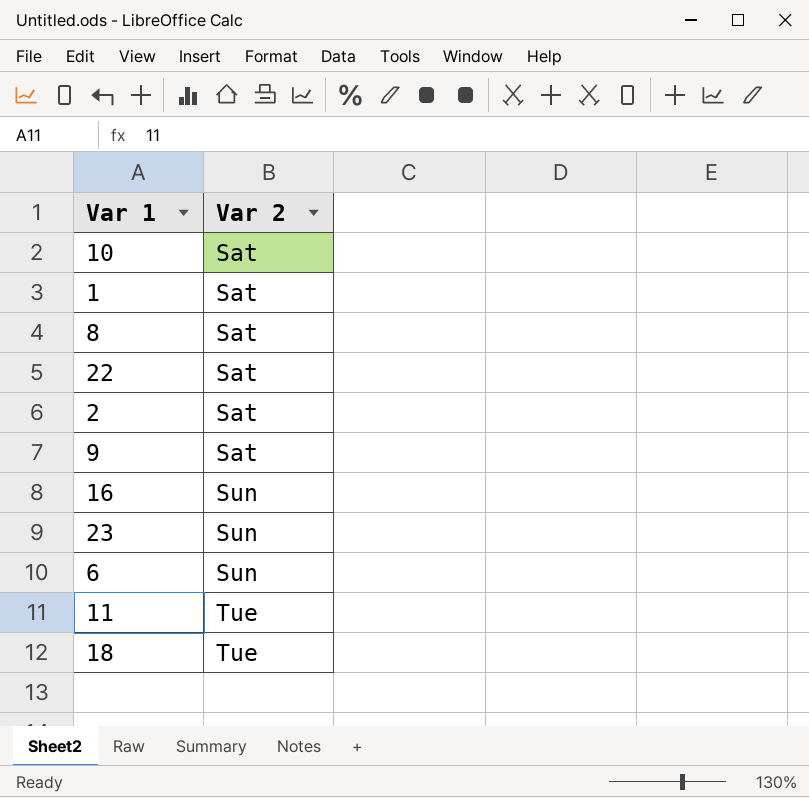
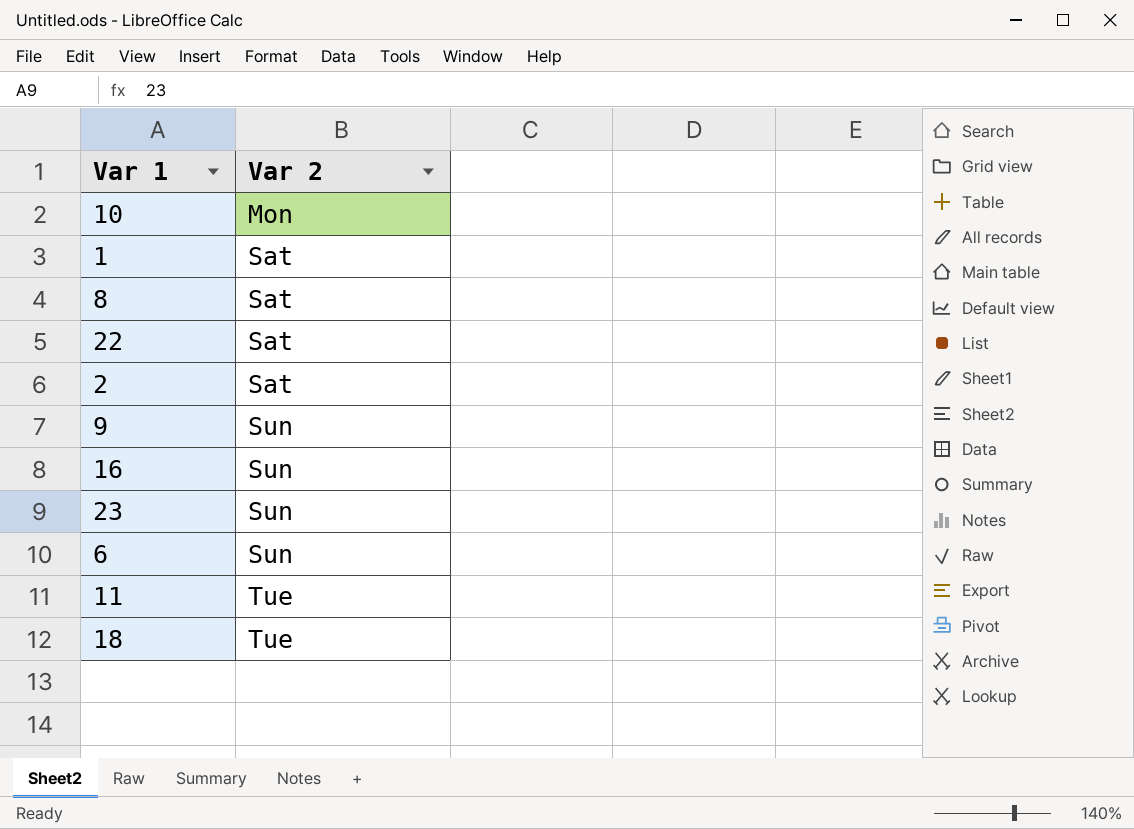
10 | Var 2: Sat -> Mon
9 | Var 2: Sat -> Sun

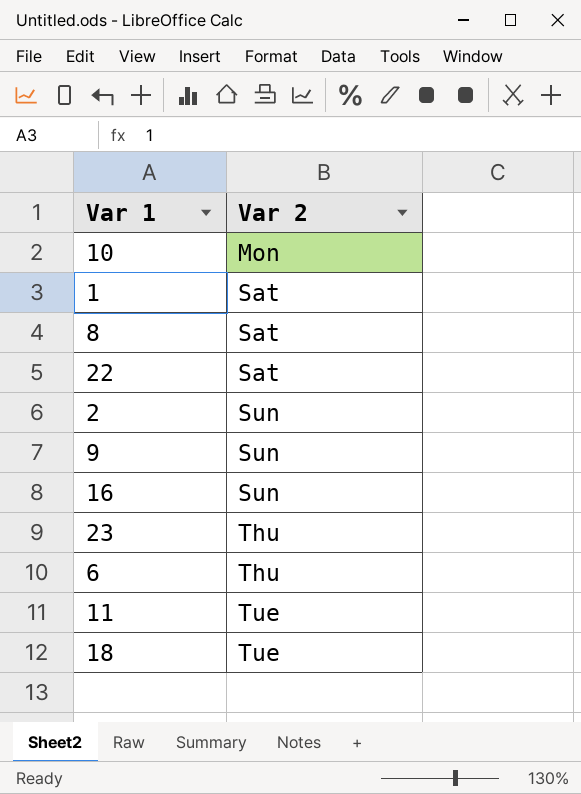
2 | Var 2: Sat -> Sun
23 | Var 2: Sun -> Thu
6 | Var 2: Sun -> Thu

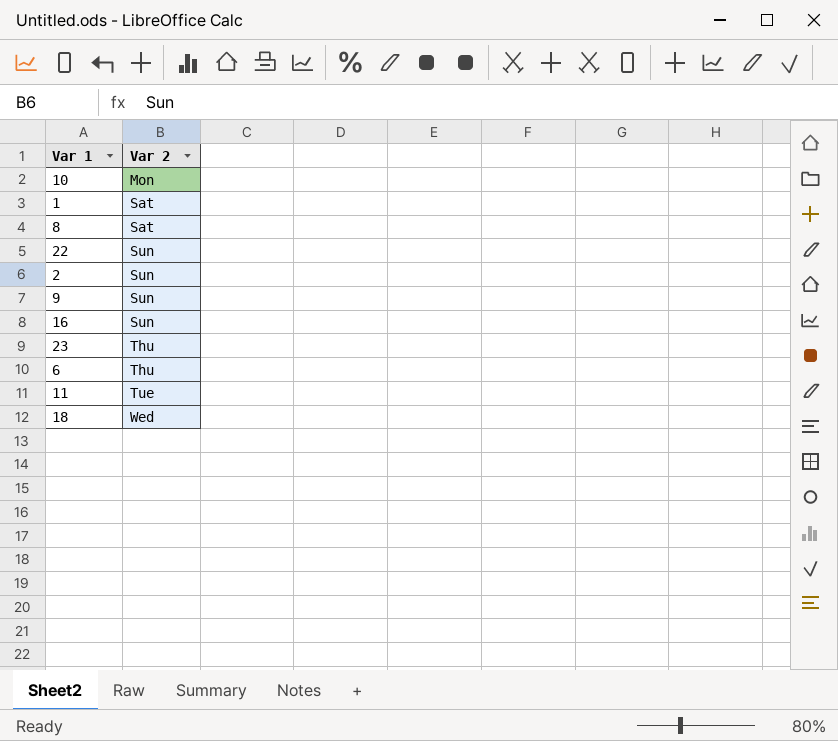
22 | Var 2: Sat -> Sun
18 | Var 2: Tue -> Wed

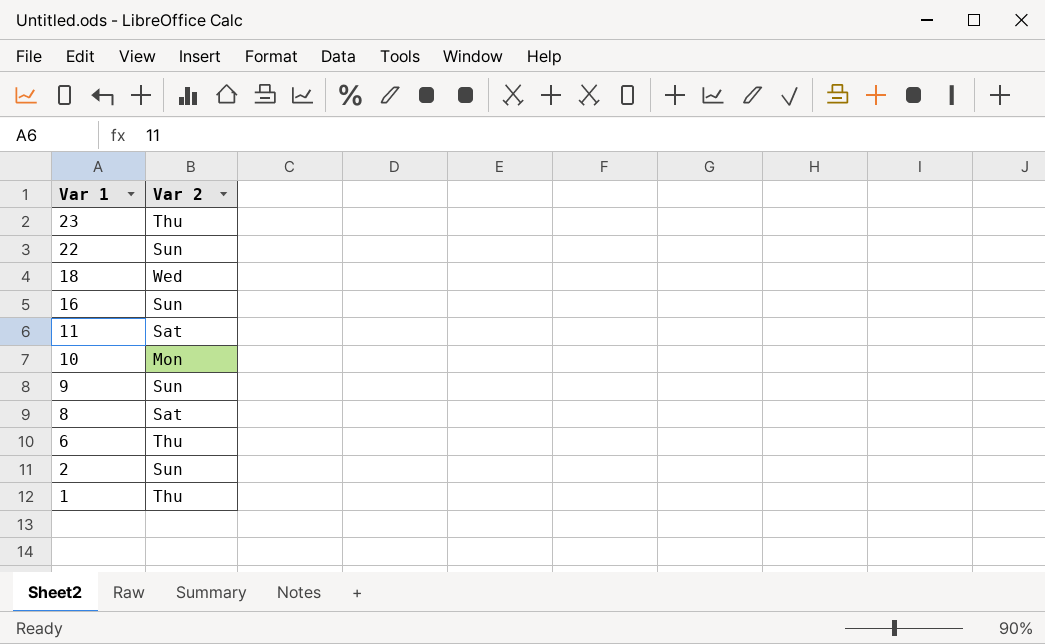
row order: Var 2 ascending -> Var 1 descending
11 | Var 2: Tue -> Sat
1 | Var 2: Sat -> Thu

